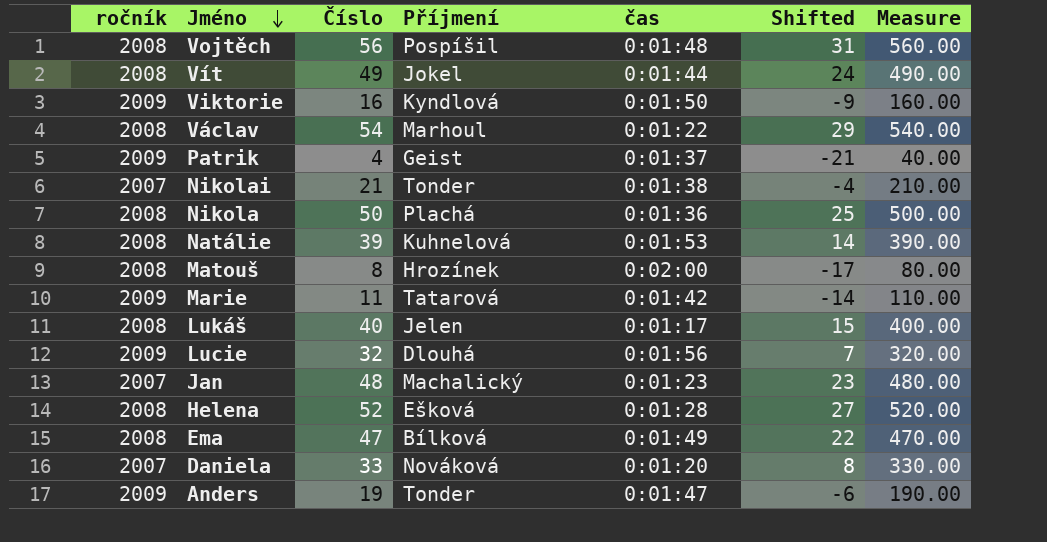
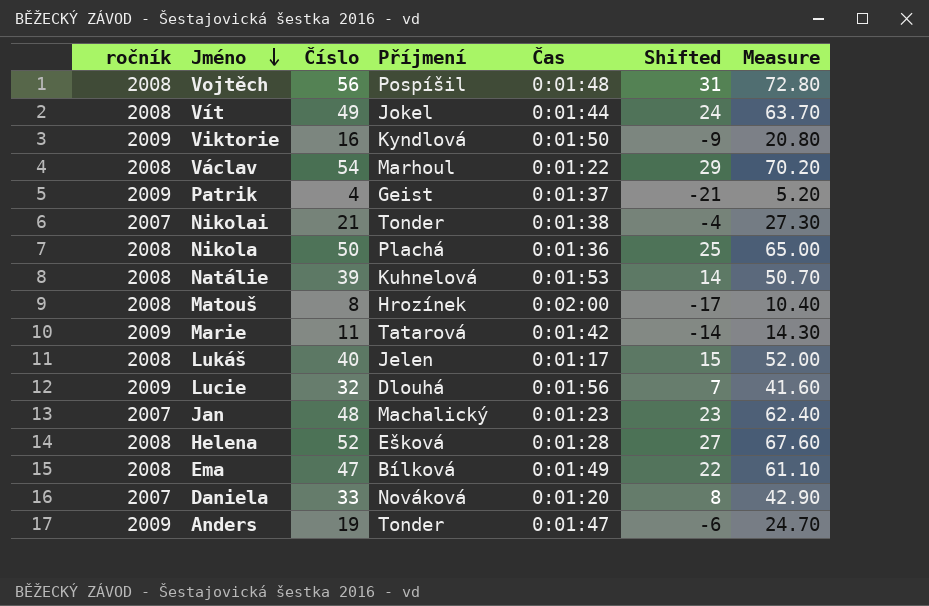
column name: čas -> Čas
column Measure | formula: [Číslo] * 10 -> [Číslo] * 1.3

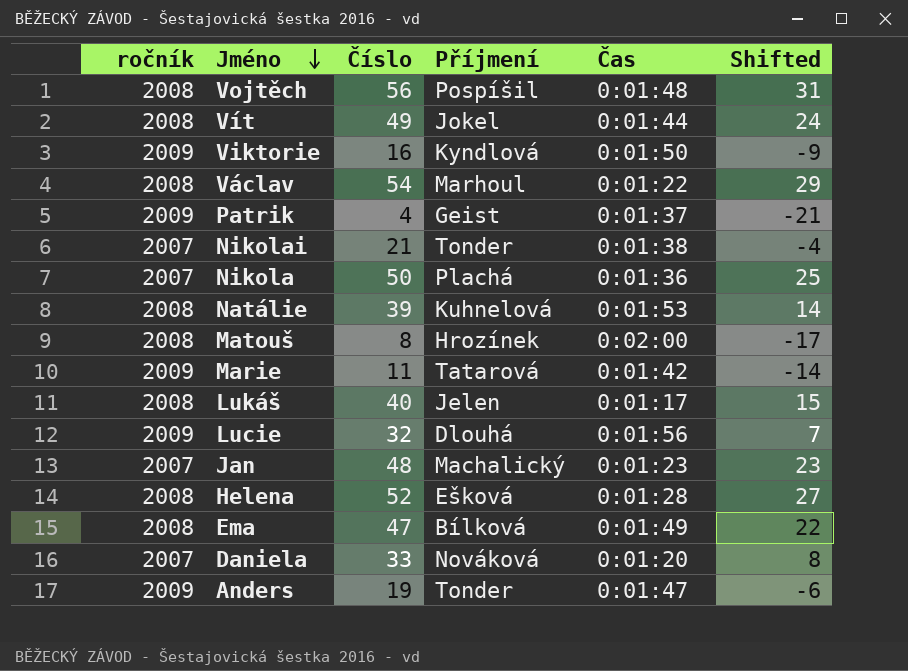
column Measure | formula: [Číslo] * 1.3 -> none
Nikola | ročník: 2008 -> 2007

